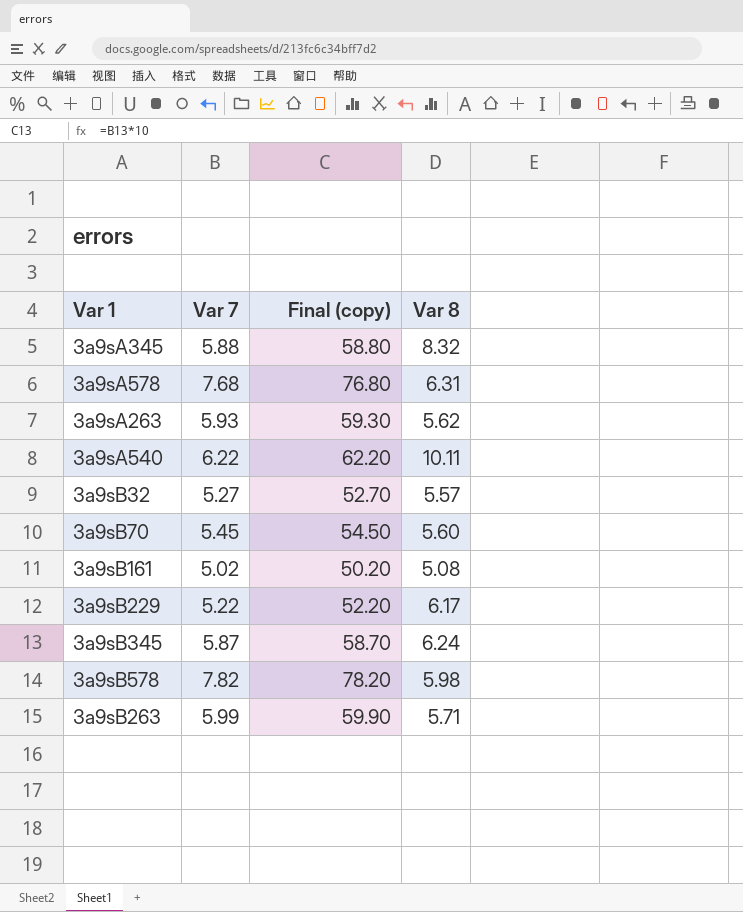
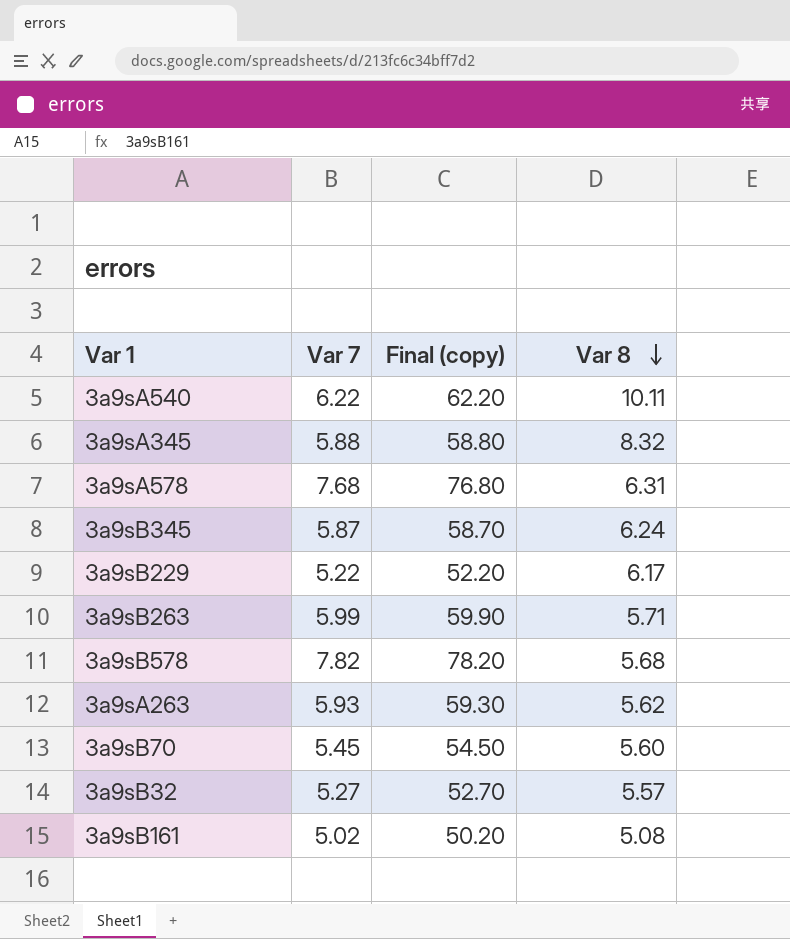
row order: none -> Var 8 descending
3a9sB578 | Var 8: 5.98 -> 5.68

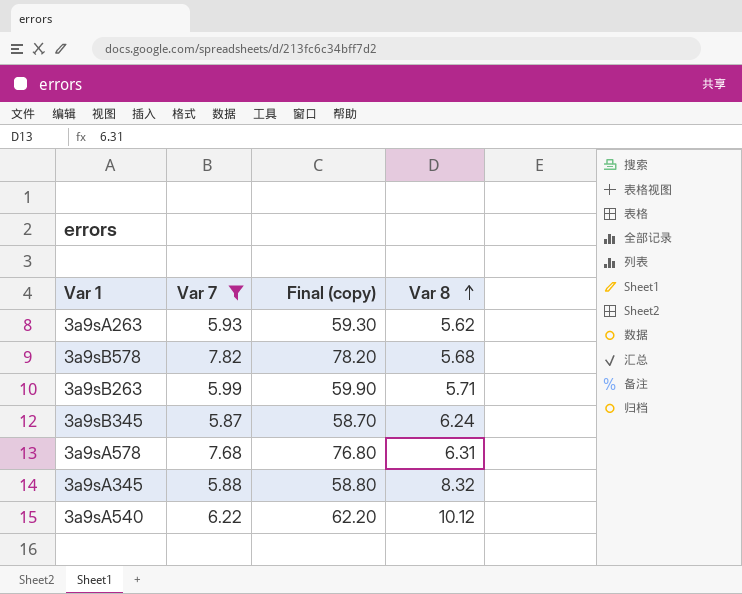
filter: none -> Var 7 >= 5.87
row order: Var 8 descending -> Var 8 ascending
3a9sA540 | Var 8: 10.11 -> 10.12

